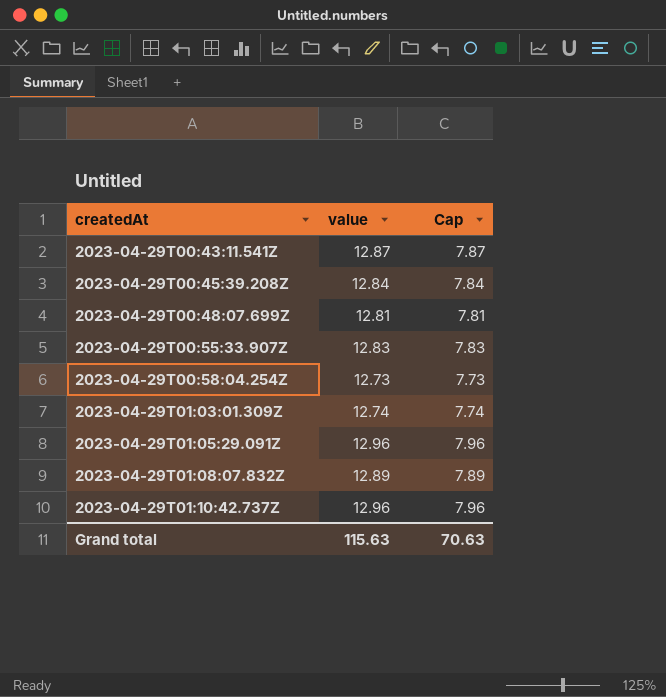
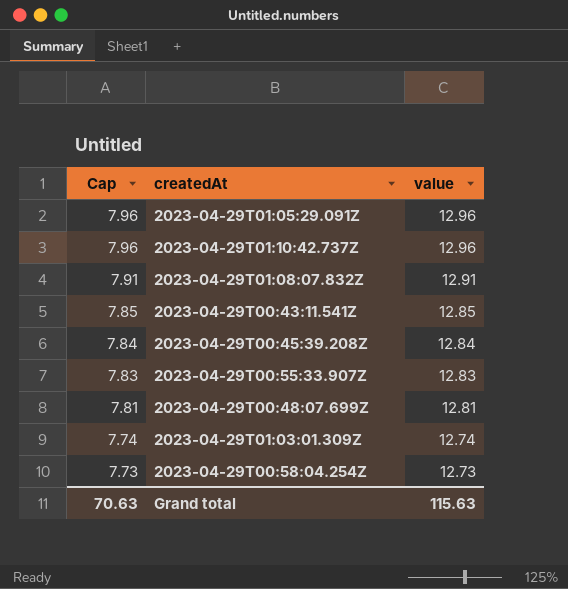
row order: createdAt ascending -> Cap descending
column Cap | position: 3 -> 1
2023-04-29T01:08:07.832Z | Cap: 7.89 -> 7.91
2023-04-29T01:08:07.832Z | value: 12.89 -> 12.91
2023-04-29T00:43:11.541Z | Cap: 7.87 -> 7.85
2023-04-29T00:43:11.541Z | value: 12.87 -> 12.85

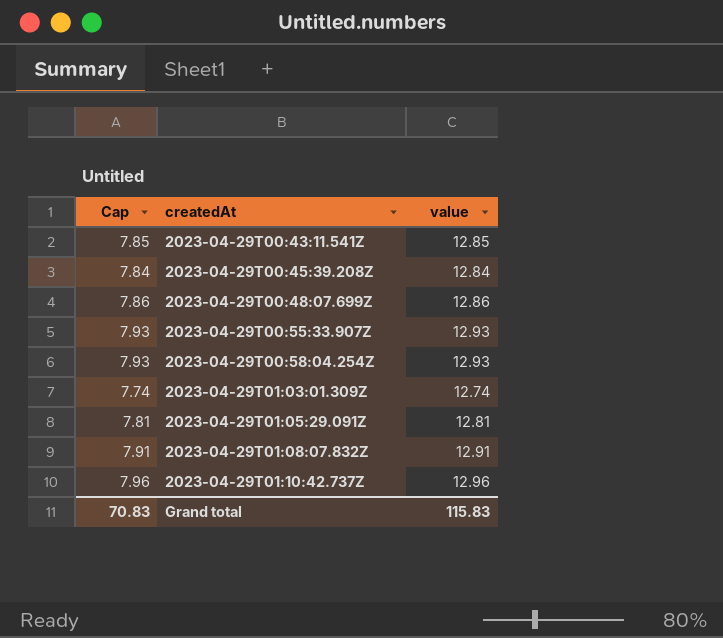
row order: Cap descending -> createdAt ascending
2023-04-29T00:48:07.699Z | Cap: 7.81 -> 7.86
2023-04-29T00:48:07.699Z | value: 12.81 -> 12.86
2023-04-29T00:55:33.907Z | Cap: 7.83 -> 7.93
2023-04-29T00:55:33.907Z | value: 12.83 -> 12.93
2023-04-29T00:58:04.254Z | Cap: 7.73 -> 7.93
2023-04-29T00:58:04.254Z | value: 12.73 -> 12.93
2023-04-29T01:05:29.091Z | Cap: 7.96 -> 7.81
2023-04-29T01:05:29.091Z | value: 12.96 -> 12.81
Grand total | Cap: 70.63 -> 70.83
Grand total | value: 115.63 -> 115.83

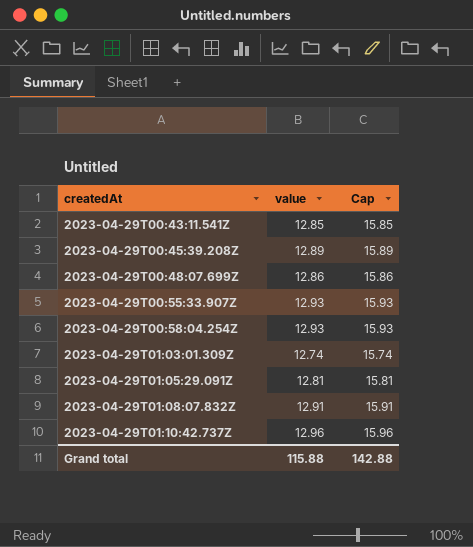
column Cap | formula: [value] - 5 -> [value] + 3
column Cap | position: 1 -> 3
2023-04-29T00:45:39.208Z | value: 12.84 -> 12.89
Grand total | value: 115.83 -> 115.88
Grand total | Cap: 70.83 -> 142.88

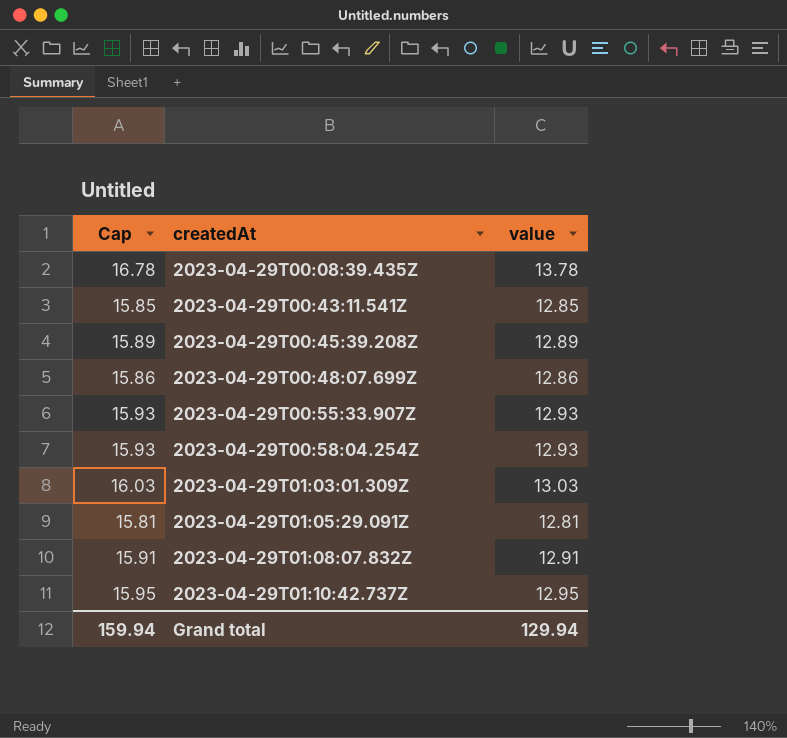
column Cap | position: 3 -> 1
row 2023-04-29T00:08:39.435Z: none -> 16.78 | 13.78
2023-04-29T01:03:01.309Z | Cap: 15.74 -> 16.03
2023-04-29T01:03:01.309Z | value: 12.74 -> 13.03
2023-04-29T01:10:42.737Z | Cap: 15.96 -> 15.95
2023-04-29T01:10:42.737Z | value: 12.96 -> 12.95
Grand total | Cap: 142.88 -> 159.94
Grand total | value: 115.88 -> 129.94

